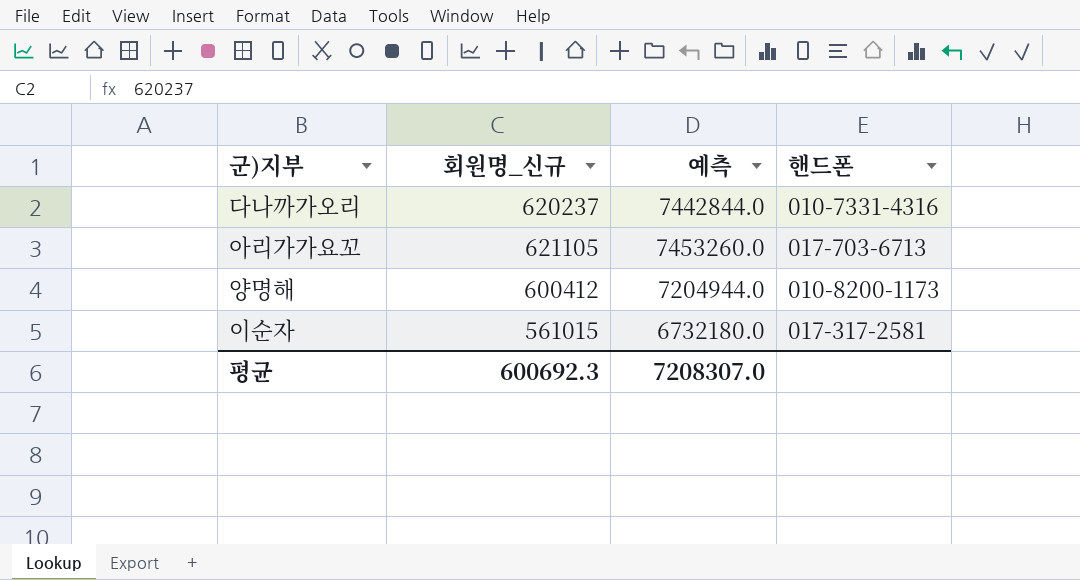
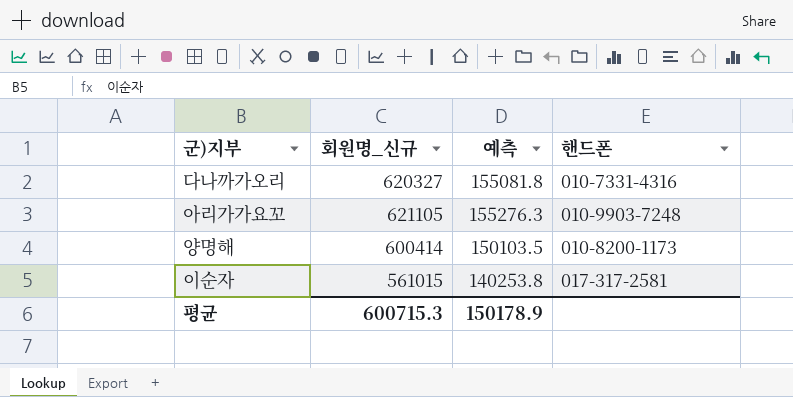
column 예측 | formula: [회원명_신규] * 12 -> [회원명_신규] * 0.25
다나까가오리 | 회원명_신규: 620237 -> 620327
아리가가요꼬 | 핸드폰: 017-703-6713 -> 010-9903-7248
양명해 | 회원명_신규: 600412 -> 600414
평균 | 회원명_신규: 600692.3 -> 600715.3
평균 | 예측: 7208307.0 -> 150178.9

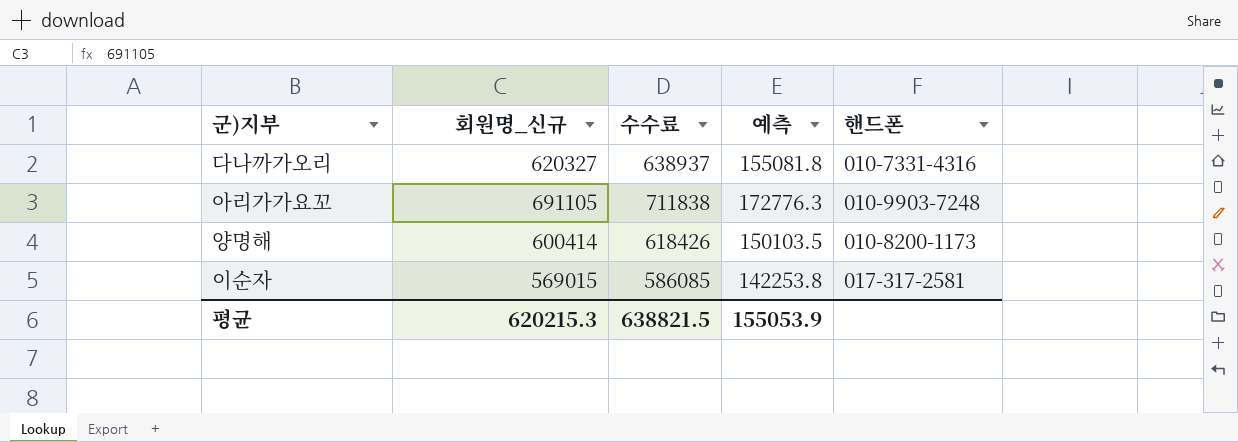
column 수수료 | formula: none -> [회원명_신규] * 1.03
아리가가요꼬 | 회원명_신규: 621105 -> 691105
아리가가요꼬 | 예측: 155276.3 -> 172776.3
이순자 | 회원명_신규: 561015 -> 569015
이순자 | 예측: 140253.8 -> 142253.8
평균 | 회원명_신규: 600715.3 -> 620215.3
평균 | 예측: 150178.9 -> 155053.9

